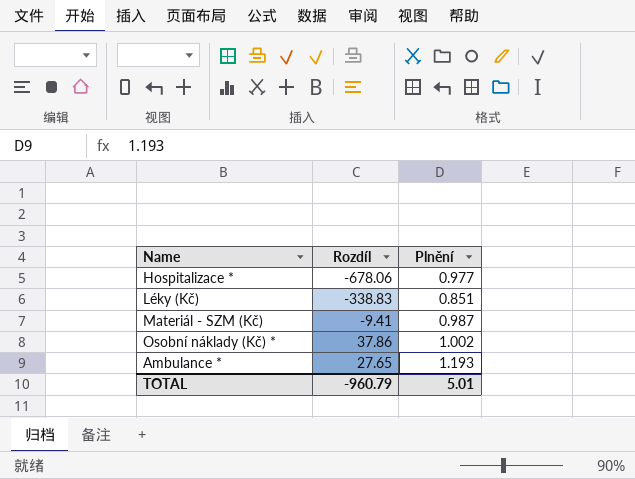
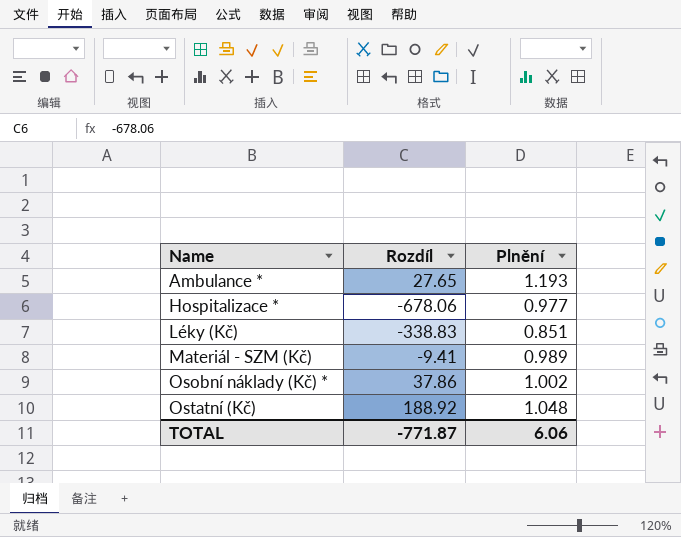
row order: none -> Name ascending
Materiál - SZM (Kč) | Plnění: 0.987 -> 0.989
row Ostatní (Kč): none -> 188.92 | 1.048
TOTAL | Rozdíl: -960.79 -> -771.87
TOTAL | Plnění: 5.01 -> 6.06

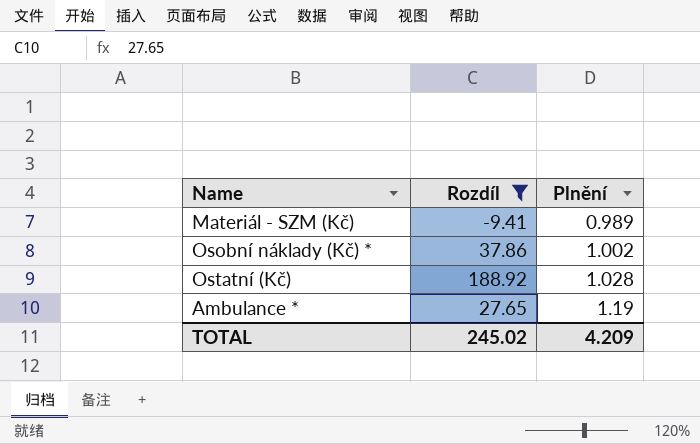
filter: none -> Rozdíl >= -9.41
row order: Name ascending -> Plnění ascending
Ostatní (Kč) | Plnění: 1.048 -> 1.028
Ambulance * | Plnění: 1.193 -> 1.19
TOTAL | Rozdíl: -771.87 -> 245.02
TOTAL | Plnění: 6.06 -> 4.209

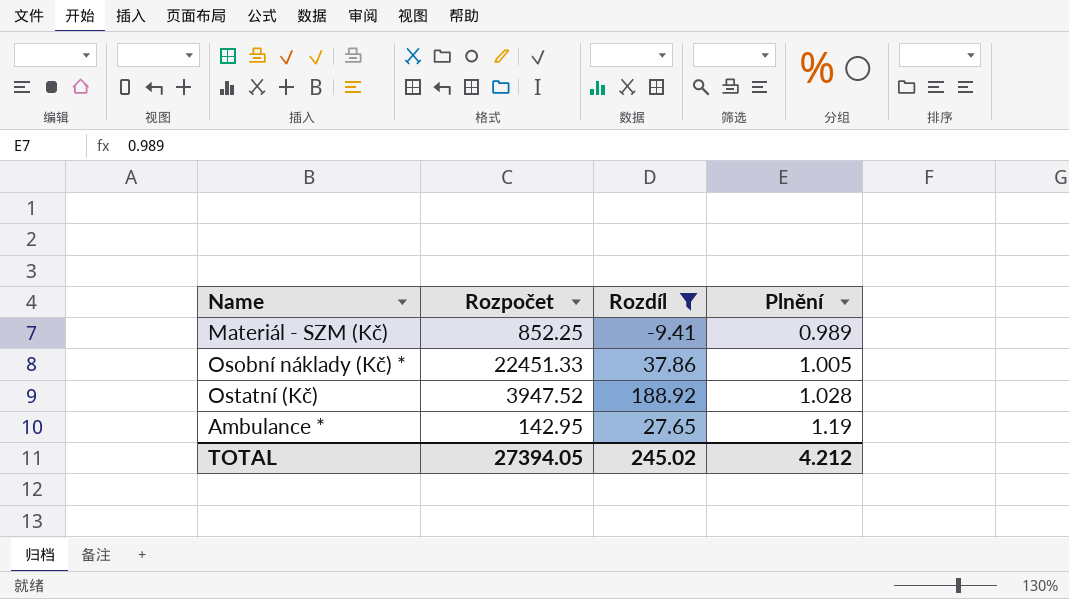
column Rozpočet | position: none -> 2
Osobní náklady (Kč) * | Plnění: 1.002 -> 1.005
TOTAL | Plnění: 4.209 -> 4.212

